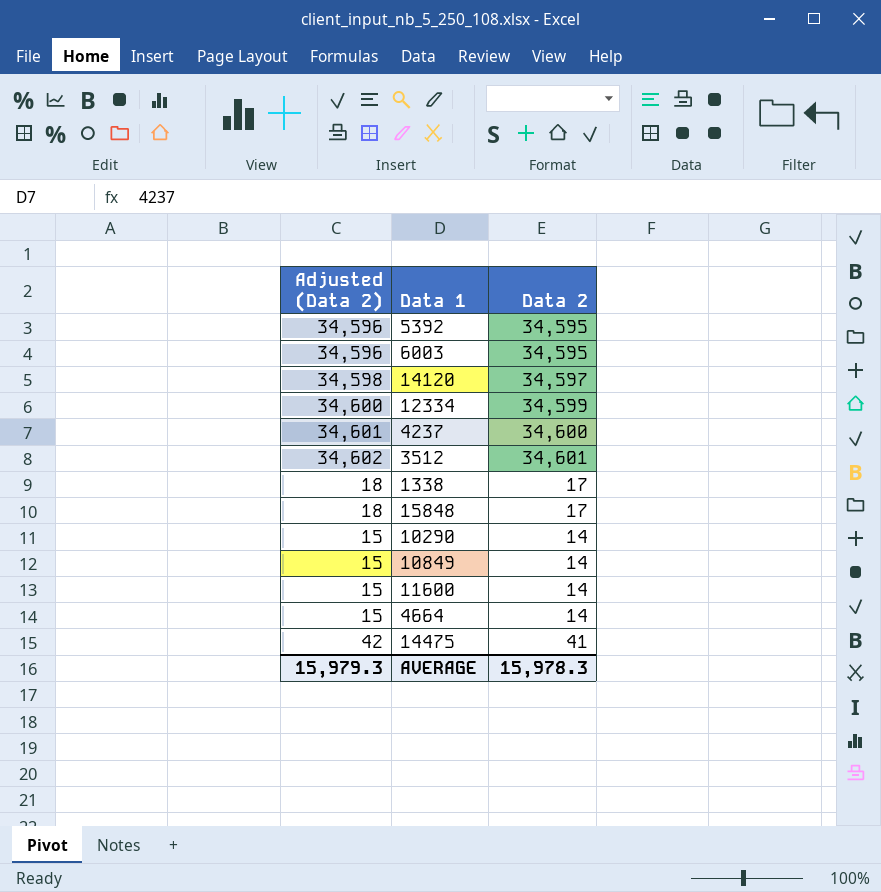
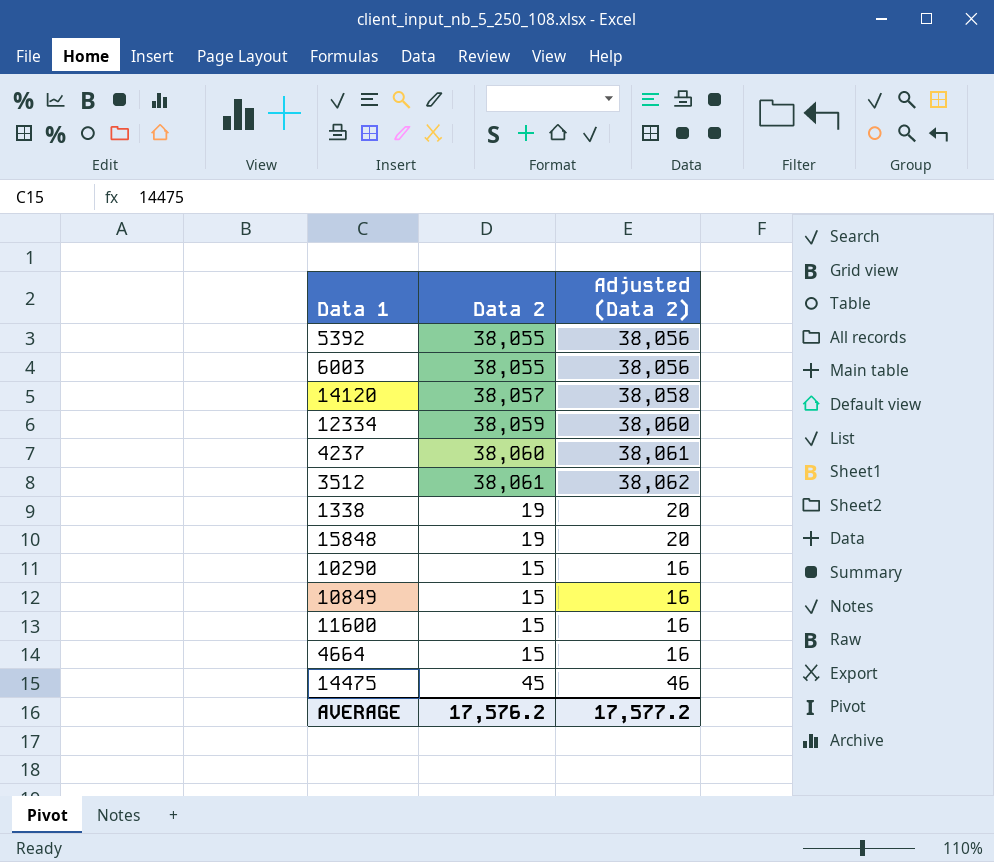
column Adjusted (Data 2) | position: 1 -> 3
5392 | Data 2: 34,595 -> 38,055
5392 | Adjusted (Data 2): 34,596 -> 38,056
6003 | Data 2: 34,595 -> 38,055
6003 | Adjusted (Data 2): 34,596 -> 38,056
14120 | Data 2: 34,597 -> 38,057
14120 | Adjusted (Data 2): 34,598 -> 38,058
12334 | Data 2: 34,599 -> 38,059
12334 | Adjusted (Data 2): 34,600 -> 38,060
4237 | Data 2: 34,600 -> 38,060
4237 | Adjusted (Data 2): 34,601 -> 38,061
3512 | Data 2: 34,601 -> 38,061
3512 | Adjusted (Data 2): 34,602 -> 38,062
1338 | Data 2: 17 -> 19
1338 | Adjusted (Data 2): 18 -> 20
15848 | Data 2: 17 -> 19
15848 | Adjusted (Data 2): 18 -> 20
10290 | Data 2: 14 -> 15
10290 | Adjusted (Data 2): 15 -> 16
10849 | Data 2: 14 -> 15
10849 | Adjusted (Data 2): 15 -> 16
11600 | Data 2: 14 -> 15
11600 | Adjusted (Data 2): 15 -> 16
4664 | Data 2: 14 -> 15
4664 | Adjusted (Data 2): 15 -> 16
14475 | Data 2: 41 -> 45
14475 | Adjusted (Data 2): 42 -> 46
AVERAGE | Data 2: 15,978.3 -> 17,576.2
AVERAGE | Adjusted (Data 2): 15,979.3 -> 17,577.2

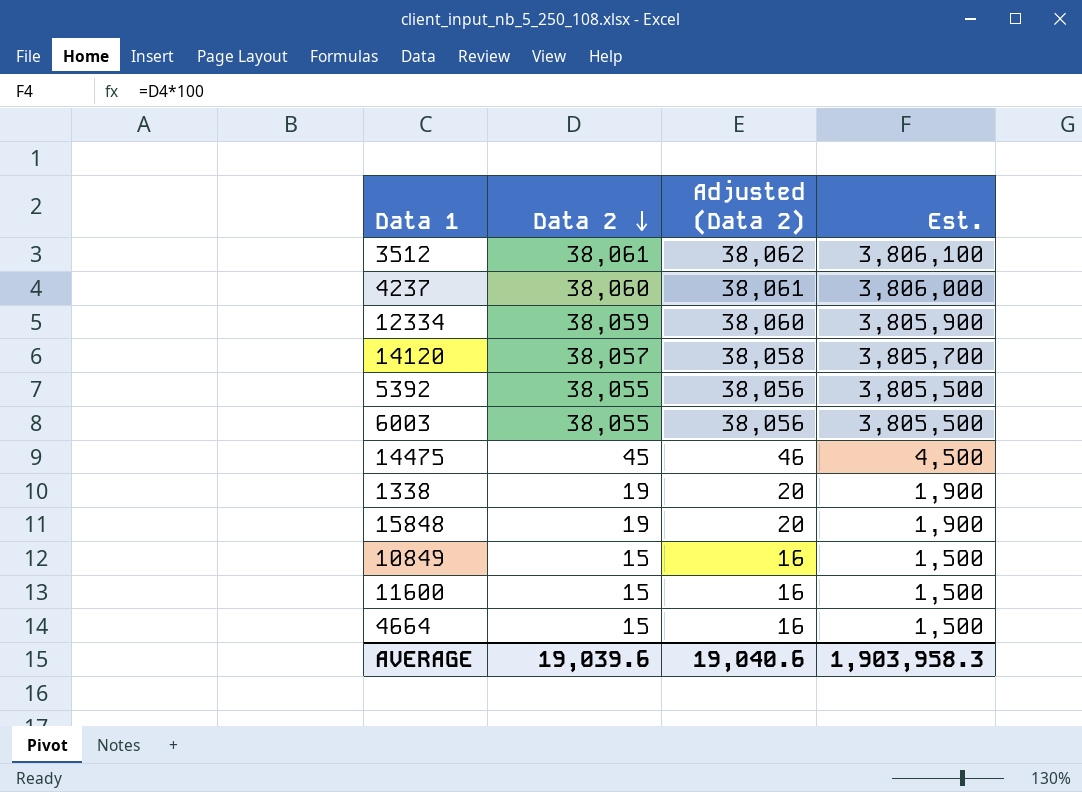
row order: none -> Data 2 descending
column Est. | formula: none -> [Data 2] * 100
row 10290: 15 | 16 -> none
AVERAGE | Data 2: 17,576.2 -> 19,039.6
AVERAGE | Adjusted (Data 2): 17,577.2 -> 19,040.6

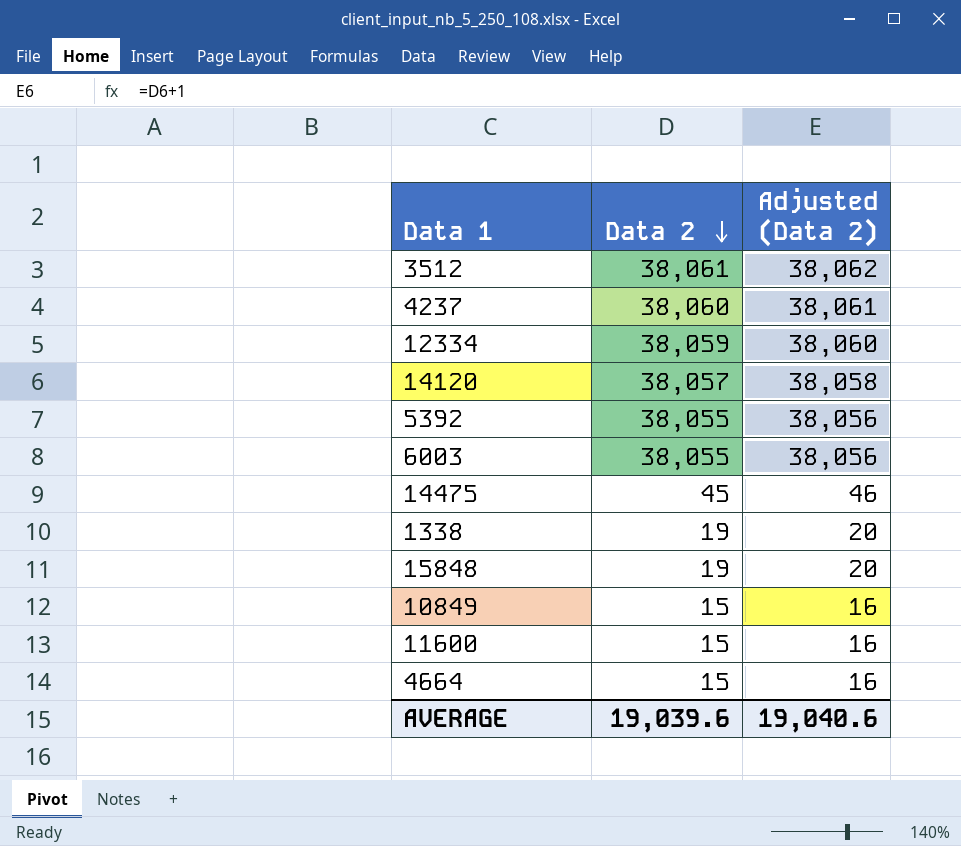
column Est. | formula: [Data 2] * 100 -> none

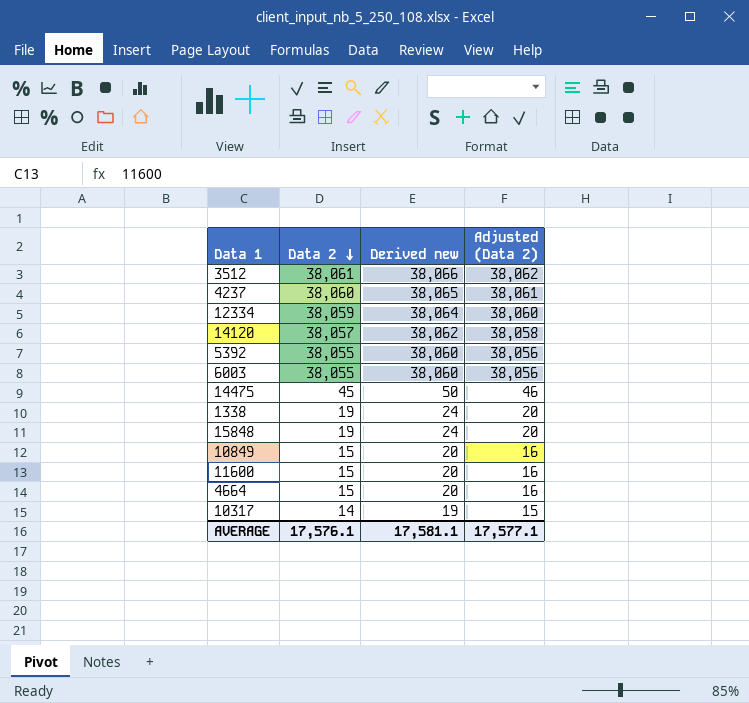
column Derived new | formula: none -> [Data 2] + 5
row 10317: none -> 14 | 19 | 15
AVERAGE | Data 2: 19,039.6 -> 17,576.1
AVERAGE | Adjusted (Data 2): 19,040.6 -> 17,577.1

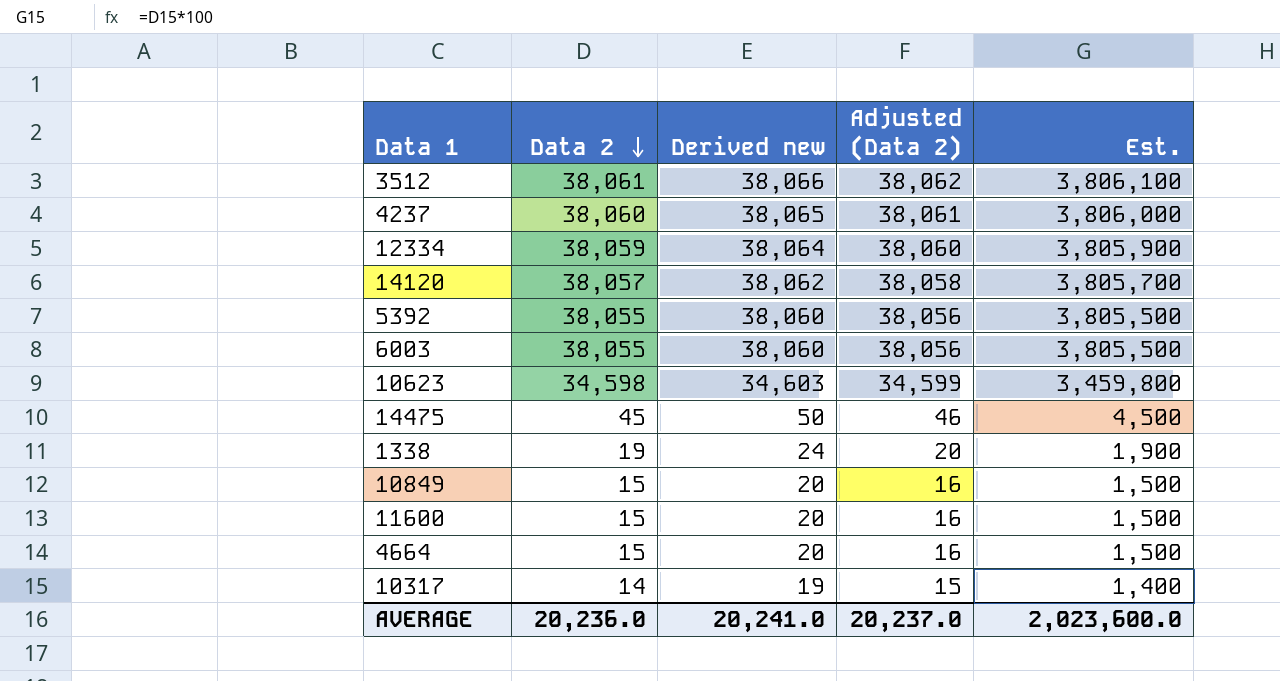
column Est. | formula: none -> [Data 2] * 100
row 15848: 19 | 24 | 20 -> none
row 10623: none -> 34,598 | 34,603 | 34,599 | 3,459,800
AVERAGE | Data 2: 17,576.1 -> 20,236.0
AVERAGE | Derived new: 17,581.1 -> 20,241.0
AVERAGE | Adjusted (Data 2): 17,577.1 -> 20,237.0

